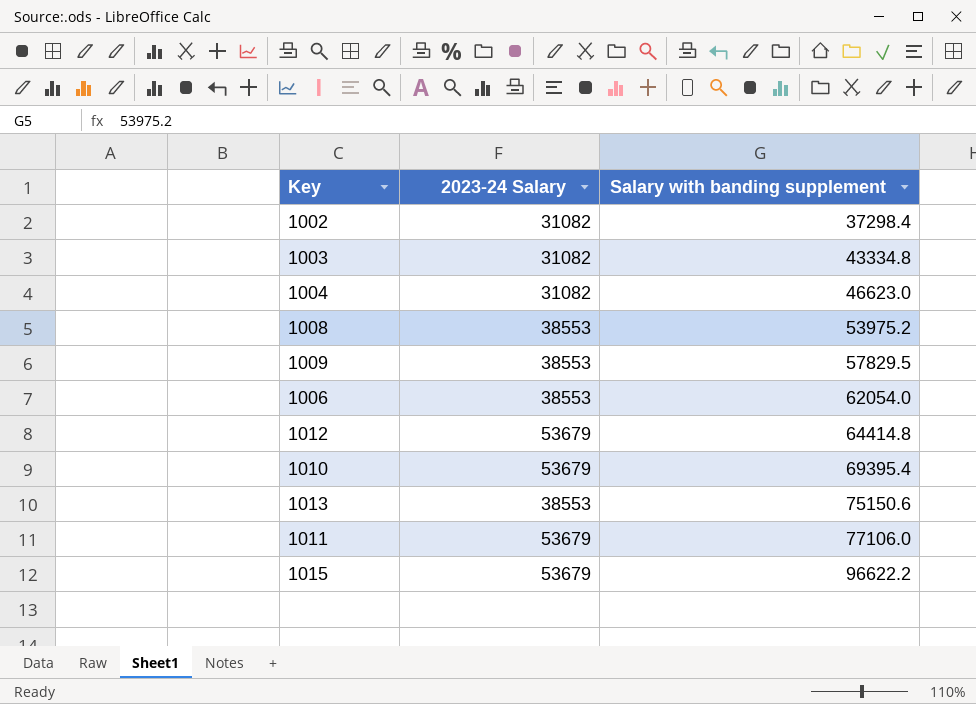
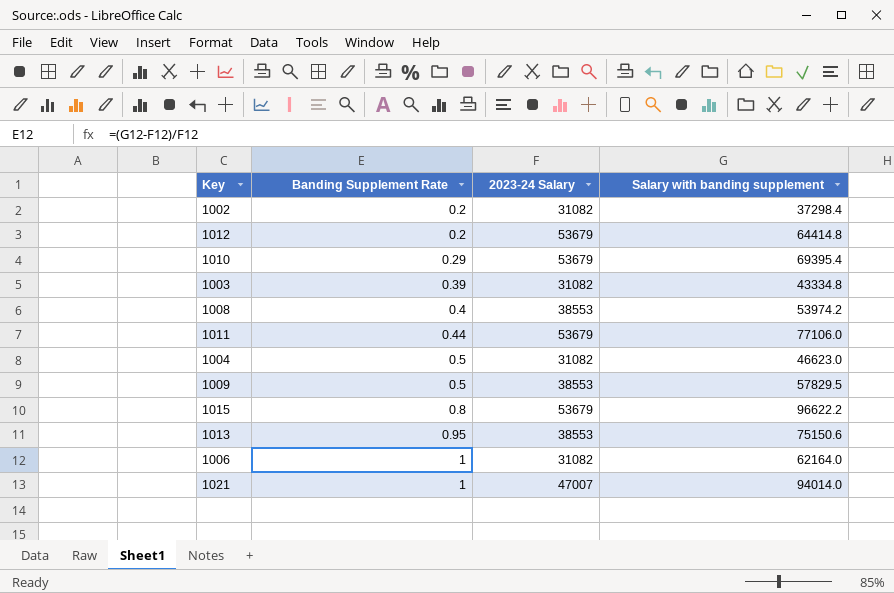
row order: Salary with banding supplement ascending -> Banding Supplement Rate ascending
column Banding Supplement Rate | formula: none -> ([Salary with banding supplement] - [2023-24 Salary]) / [2023-24 Salary]
1008 | Salary with banding supplement: 53975.2 -> 53974.2
1006 | 2023-24 Salary: 38553 -> 31082
1006 | Salary with banding supplement: 62054.0 -> 62164.0
row 1021: none -> 1 | 47007 | 94014.0

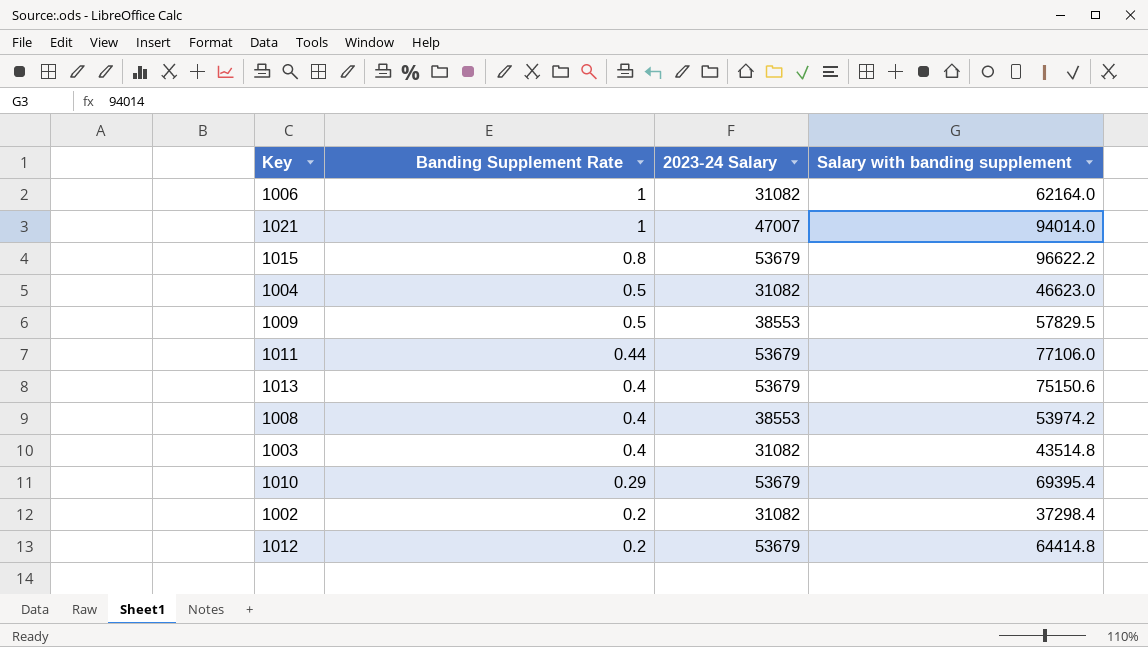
row order: Banding Supplement Rate ascending -> Banding Supplement Rate descending
1013 | Banding Supplement Rate: 0.95 -> 0.4
1013 | 2023-24 Salary: 38553 -> 53679
1003 | Banding Supplement Rate: 0.39 -> 0.4
1003 | Salary with banding supplement: 43334.8 -> 43514.8

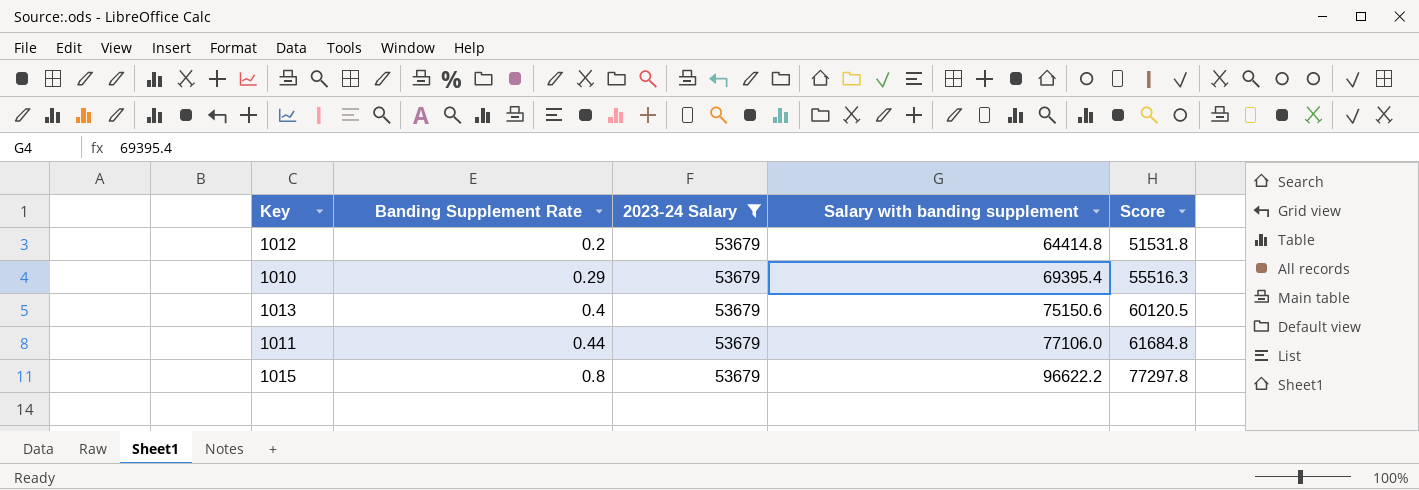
filter: none -> 2023-24 Salary = 53679
row order: Banding Supplement Rate descending -> Banding Supplement Rate ascending
column Score | formula: none -> [Salary with banding supplement] * 0.8

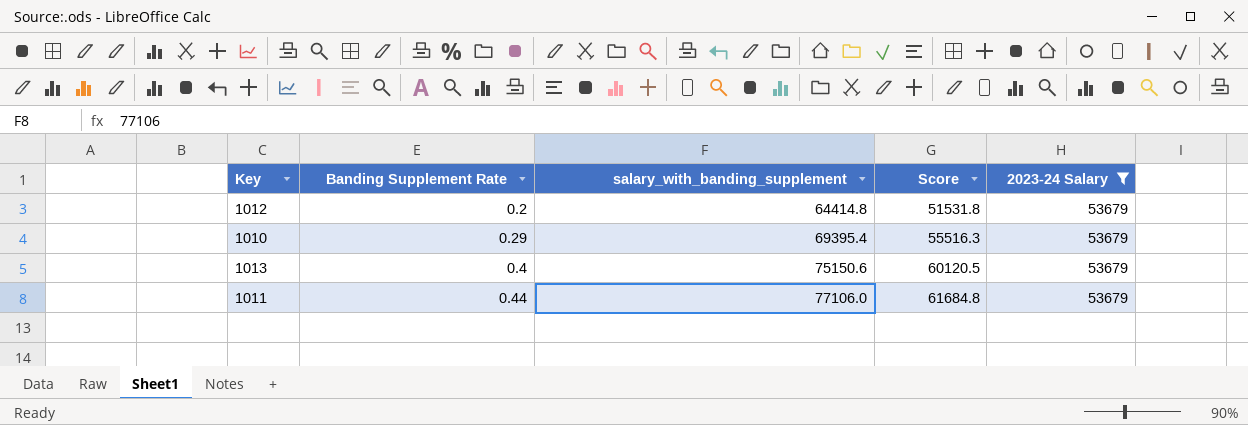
column name: Salary with banding supplement -> salary_with_banding_supplement
column 2023-24 Salary | position: 3 -> 5
row 1015: 0.8 | 53679 | 96622.2 | 77297.8 -> none

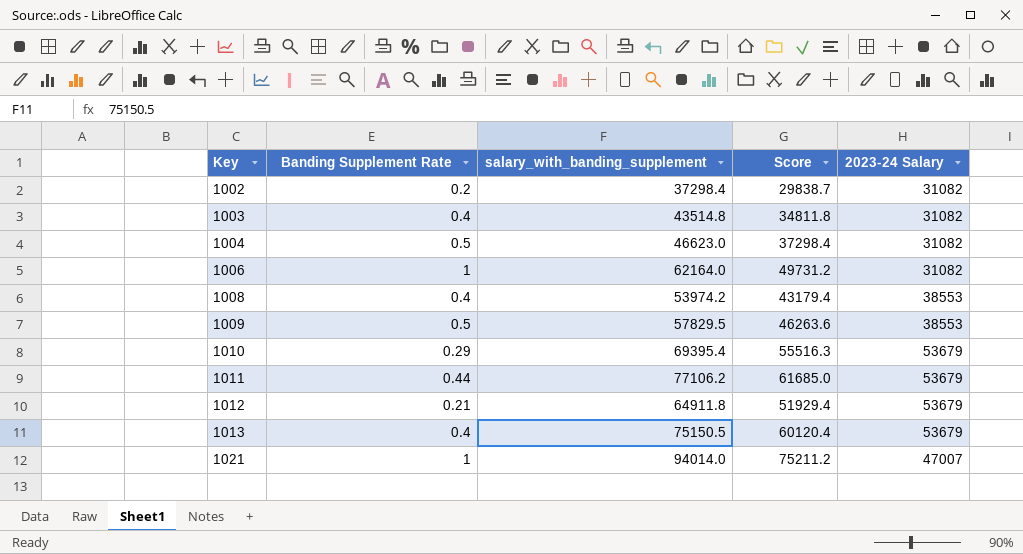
filter: 2023-24 Salary = 53679 -> none
row order: Banding Supplement Rate ascending -> Key ascending
1011 | salary_with_banding_supplement: 77106.0 -> 77106.2
1011 | Score: 61684.8 -> 61685.0
1012 | Banding Supplement Rate: 0.2 -> 0.21
1012 | salary_with_banding_supplement: 64414.8 -> 64911.8
1012 | Score: 51531.8 -> 51929.4
1013 | salary_with_banding_supplement: 75150.6 -> 75150.5
1013 | Score: 60120.5 -> 60120.4

